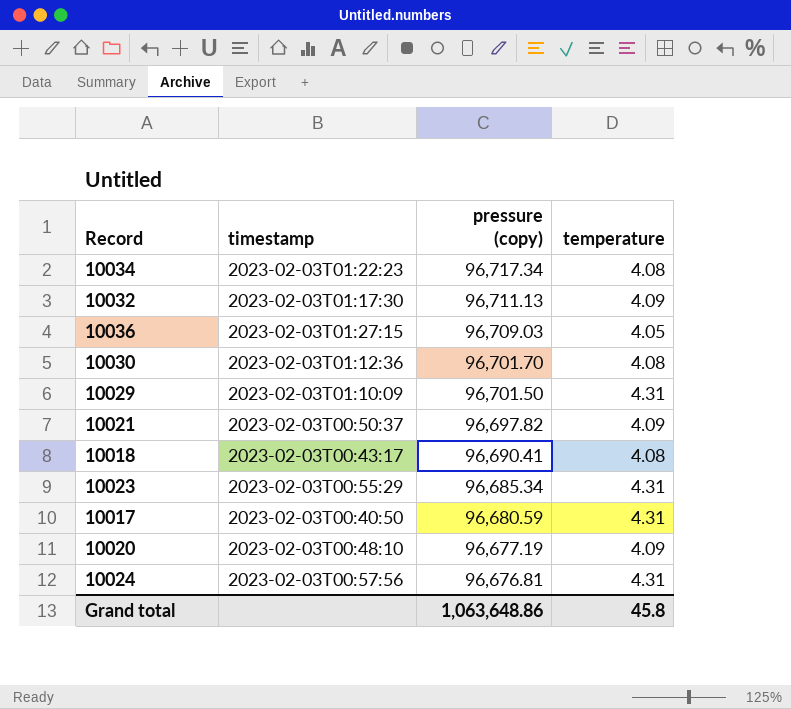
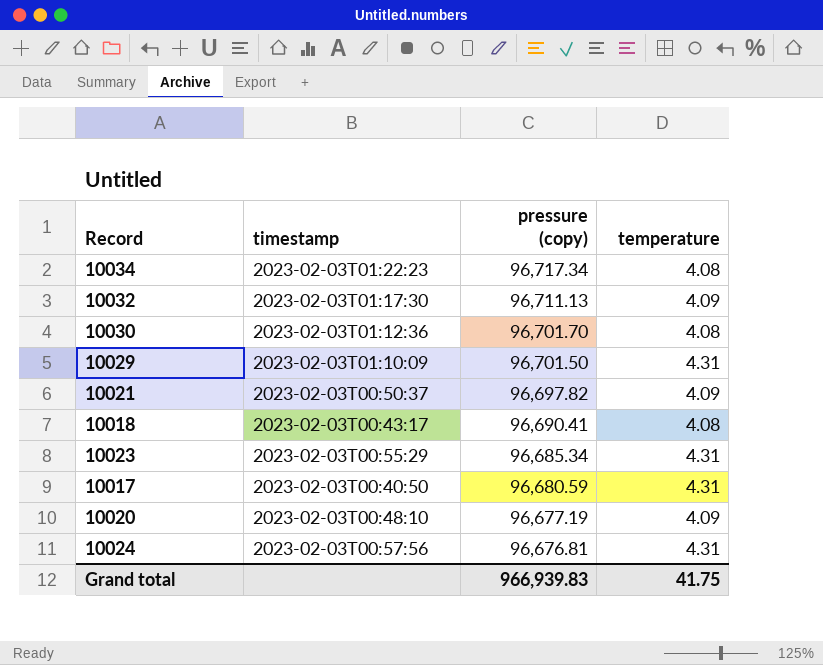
row 10036: 2023-02-03T01:27:15 | 96,709.03 | 4.05 -> none
Grand total | pressure (copy): 1,063,648.86 -> 966,939.83
Grand total | temperature: 45.8 -> 41.75

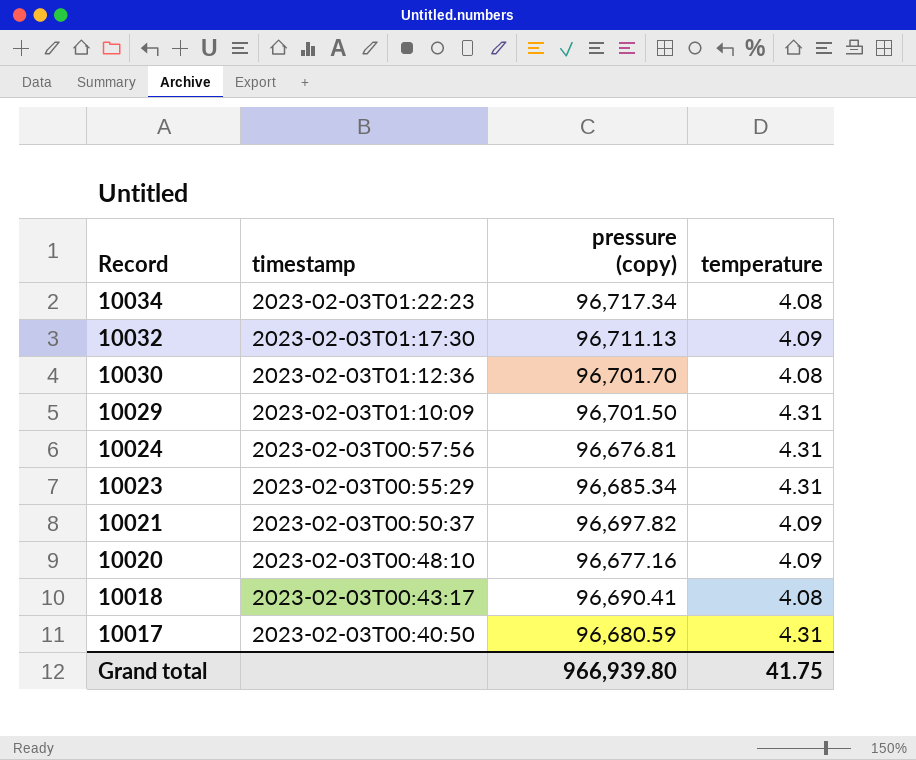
row order: pressure (copy) descending -> Record descending
10020 | pressure (copy): 96,677.19 -> 96,677.16
Grand total | pressure (copy): 966,939.83 -> 966,939.80

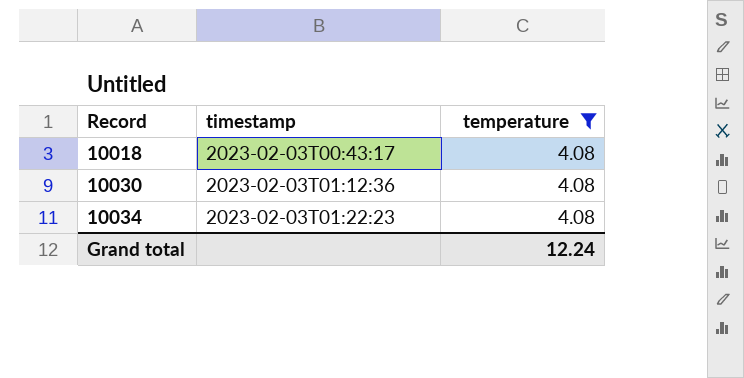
filter: none -> temperature = 4.08
row order: Record descending -> Record ascending
column pressure (copy) | position: 3 -> none
Grand total | temperature: 41.75 -> 12.24

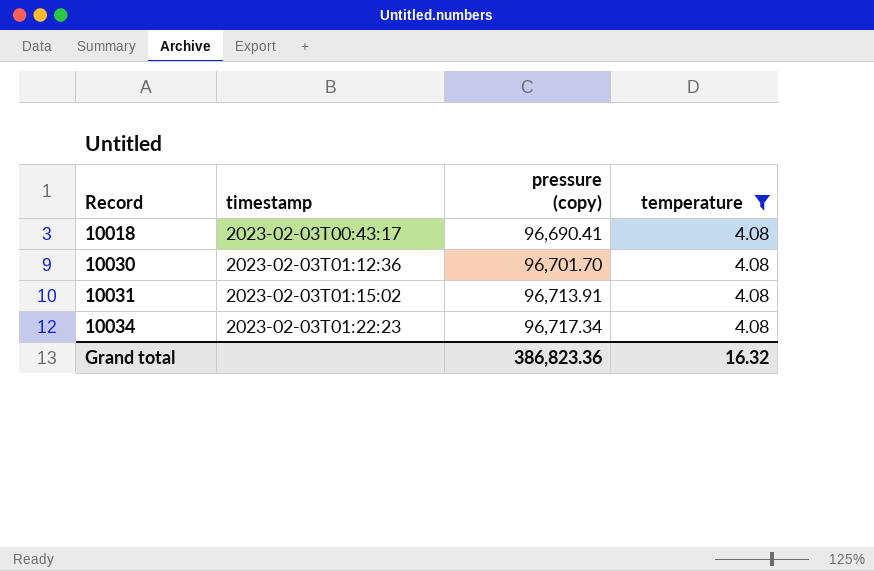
column pressure (copy) | position: none -> 3
row 10031: none -> 2023-02-03T01:15:02 | 96,713.91 | 4.08
Grand total | temperature: 12.24 -> 16.32

